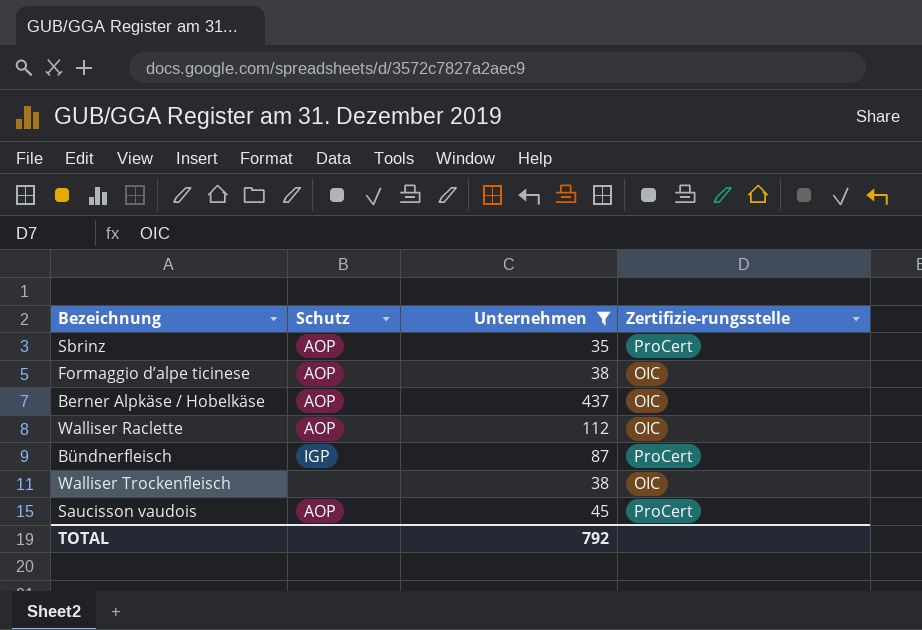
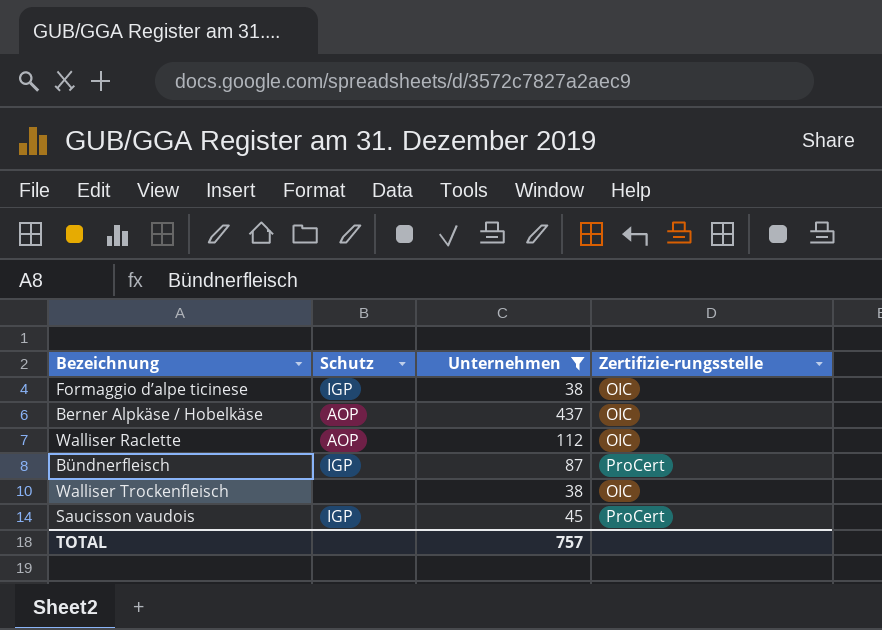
row Sbrinz: AOP | 35 | ProCert -> none
Formaggio d’alpe ticinese | Schutz: AOP -> IGP
Saucisson vaudois | Schutz: AOP -> IGP
TOTAL | Unternehmen: 792 -> 757

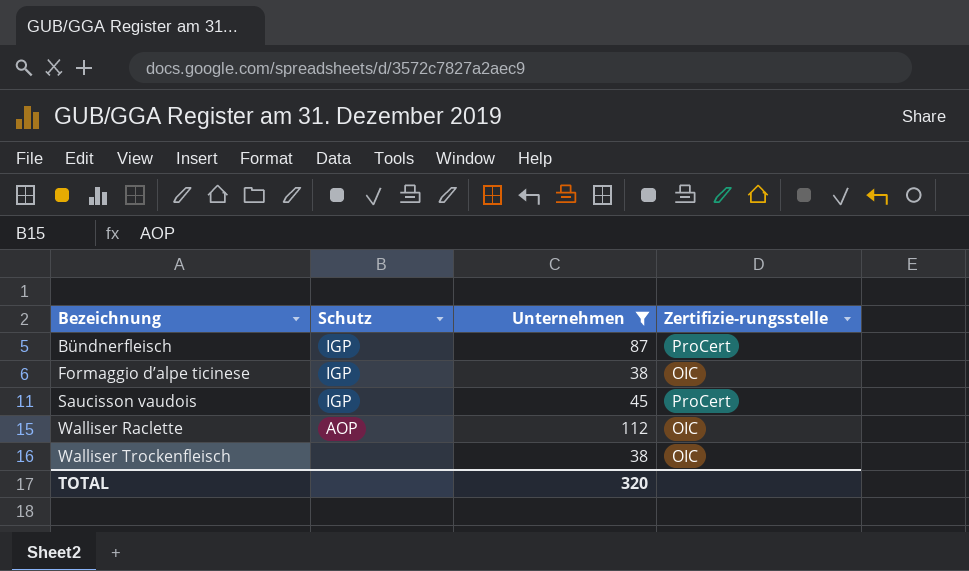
row order: none -> Bezeichnung ascending
row Berner Alpkäse / Hobelkäse: AOP | 437 | OIC -> none
TOTAL | Unternehmen: 757 -> 320

